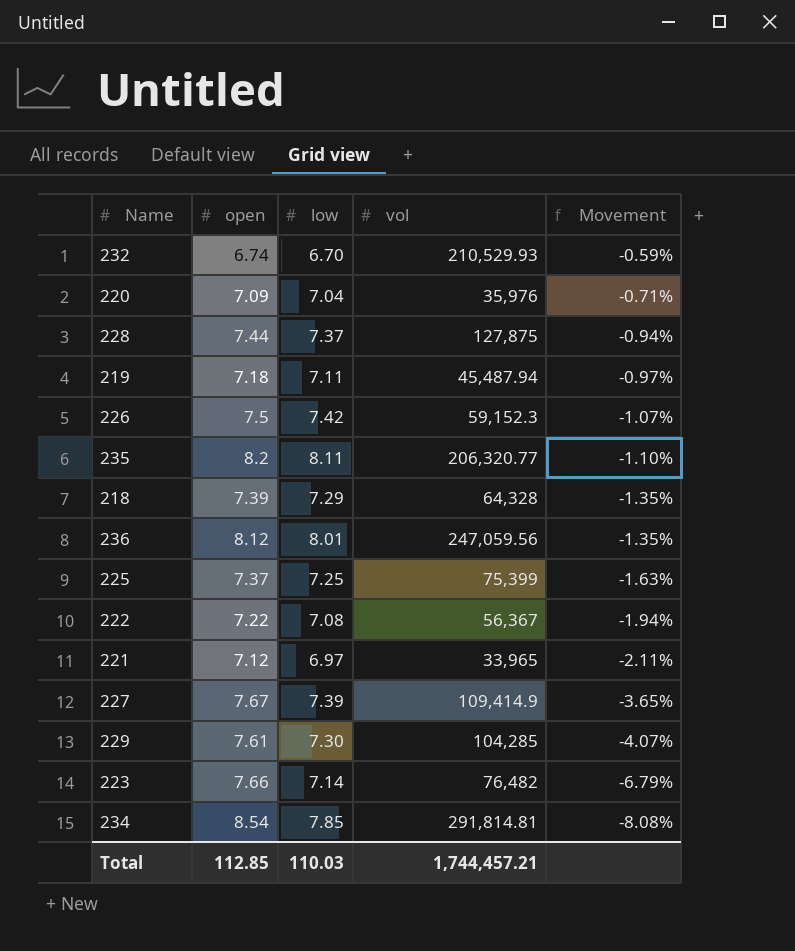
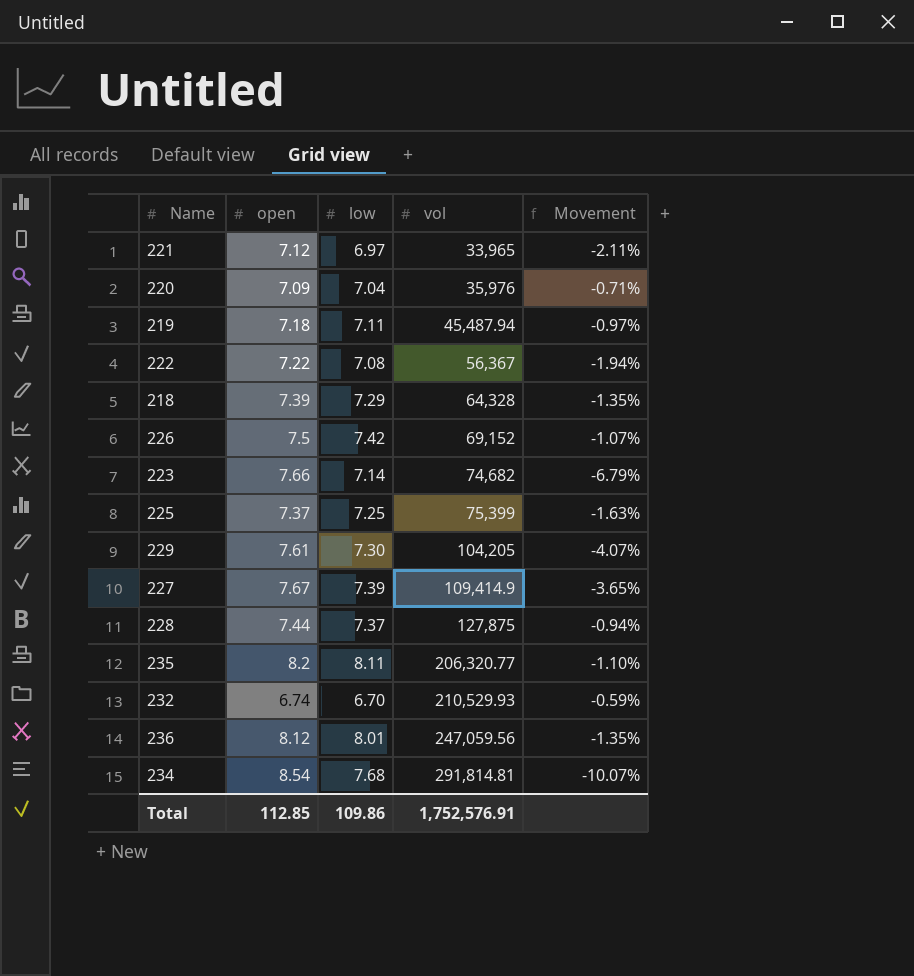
row order: Movement descending -> vol ascending
226 | vol: 59,152.3 -> 69,152
223 | vol: 76,482 -> 74,682
229 | vol: 104,285 -> 104,205
234 | low: 7.85 -> 7.68
234 | Movement: -8.08% -> -10.07%
Total | low: 110.03 -> 109.86
Total | vol: 1,744,457.21 -> 1,752,576.91

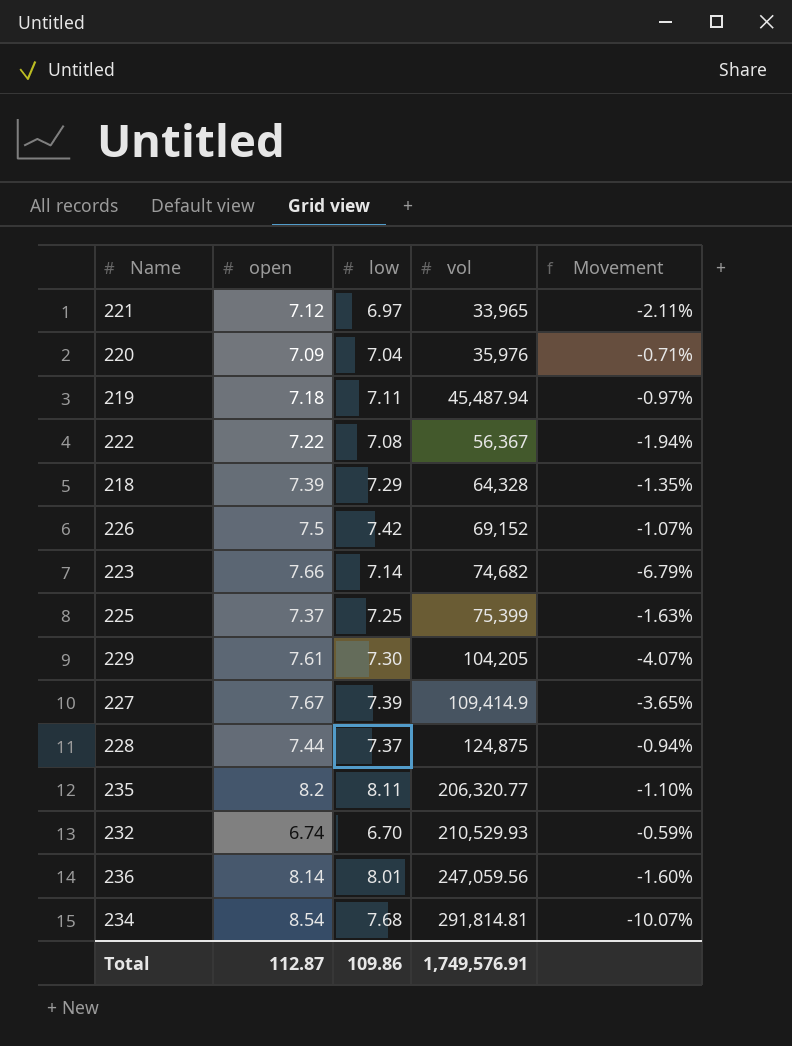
228 | vol: 127,875 -> 124,875
236 | open: 8.12 -> 8.14
236 | Movement: -1.35% -> -1.60%
Total | open: 112.85 -> 112.87
Total | vol: 1,752,576.91 -> 1,749,576.91

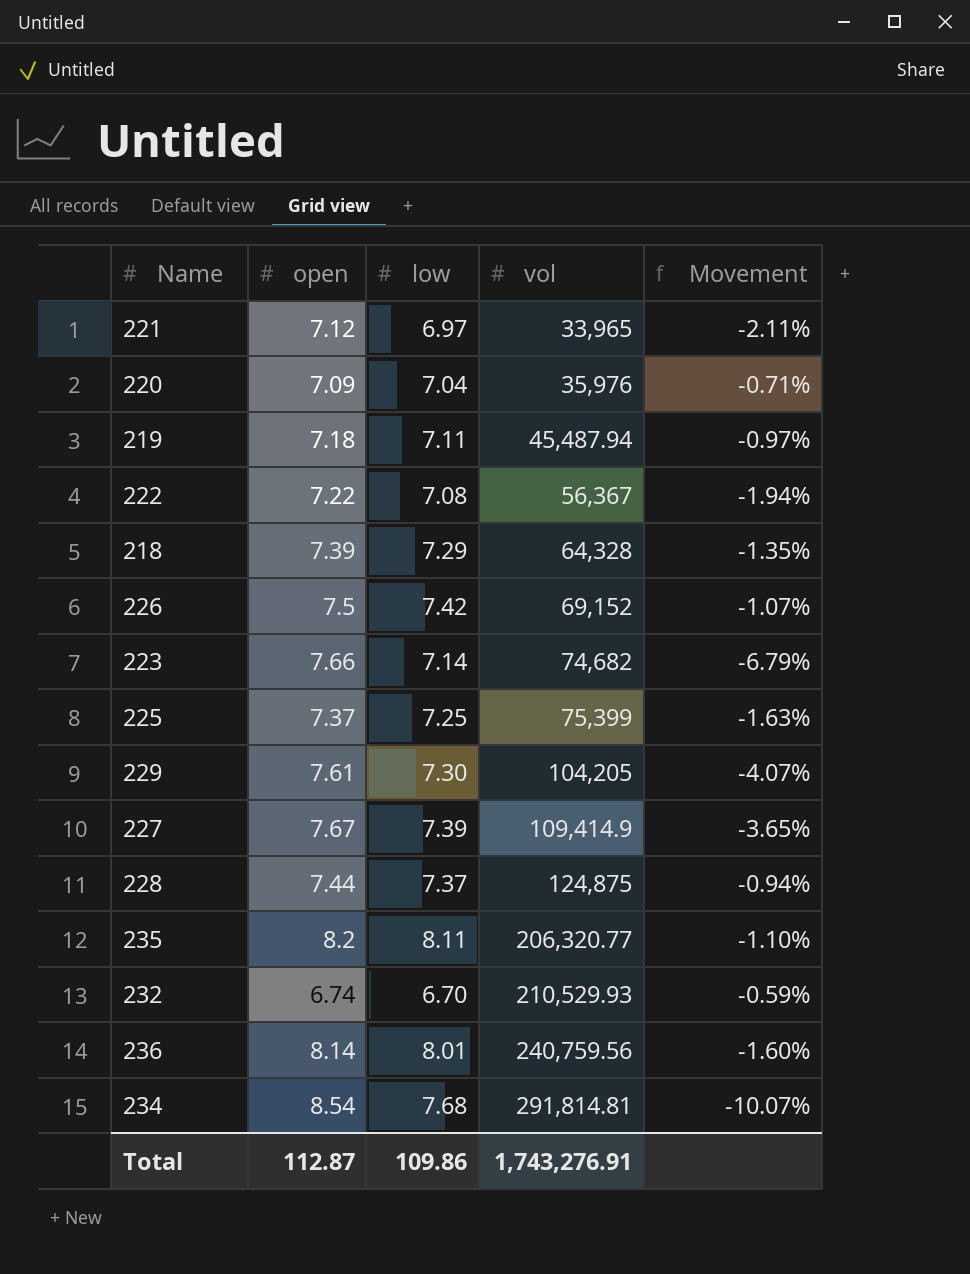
236 | vol: 247,059.56 -> 240,759.56
Total | vol: 1,749,576.91 -> 1,743,276.91

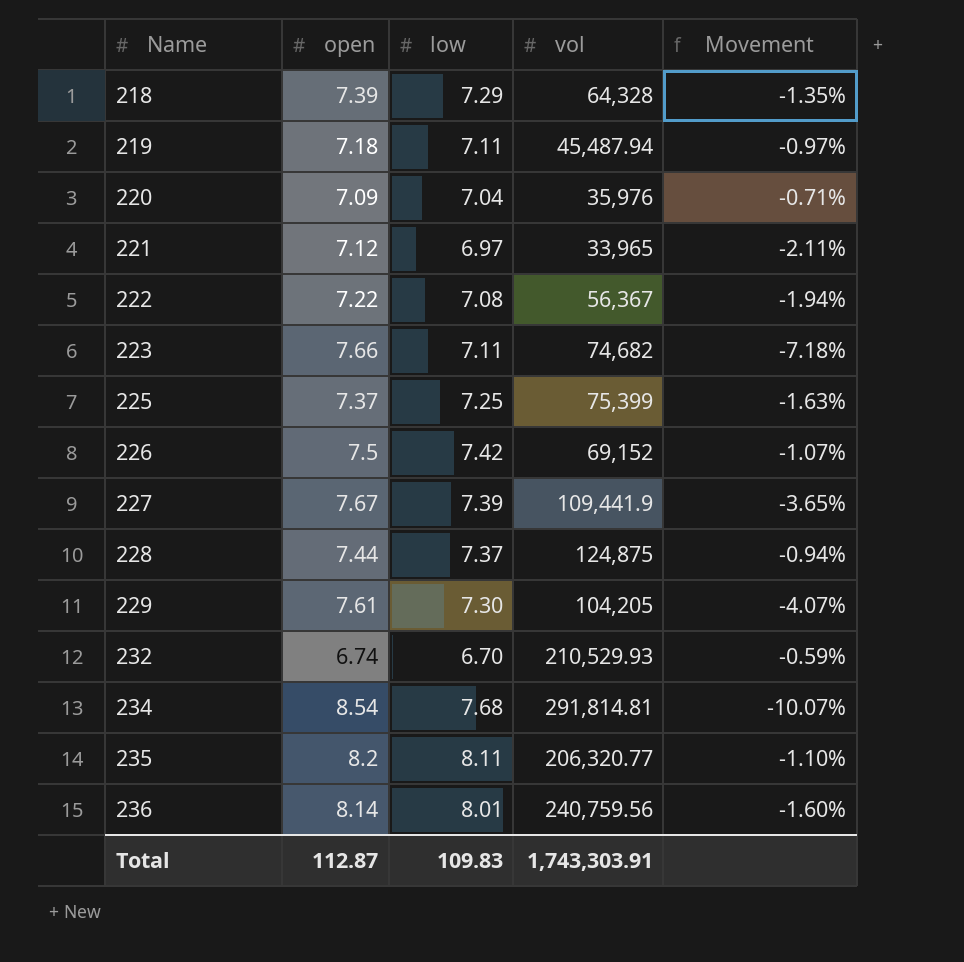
row order: vol ascending -> Name ascending
223 | low: 7.14 -> 7.11
223 | Movement: -6.79% -> -7.18%
227 | vol: 109,414.9 -> 109,441.9
Total | low: 109.86 -> 109.83
Total | vol: 1,743,276.91 -> 1,743,303.91

